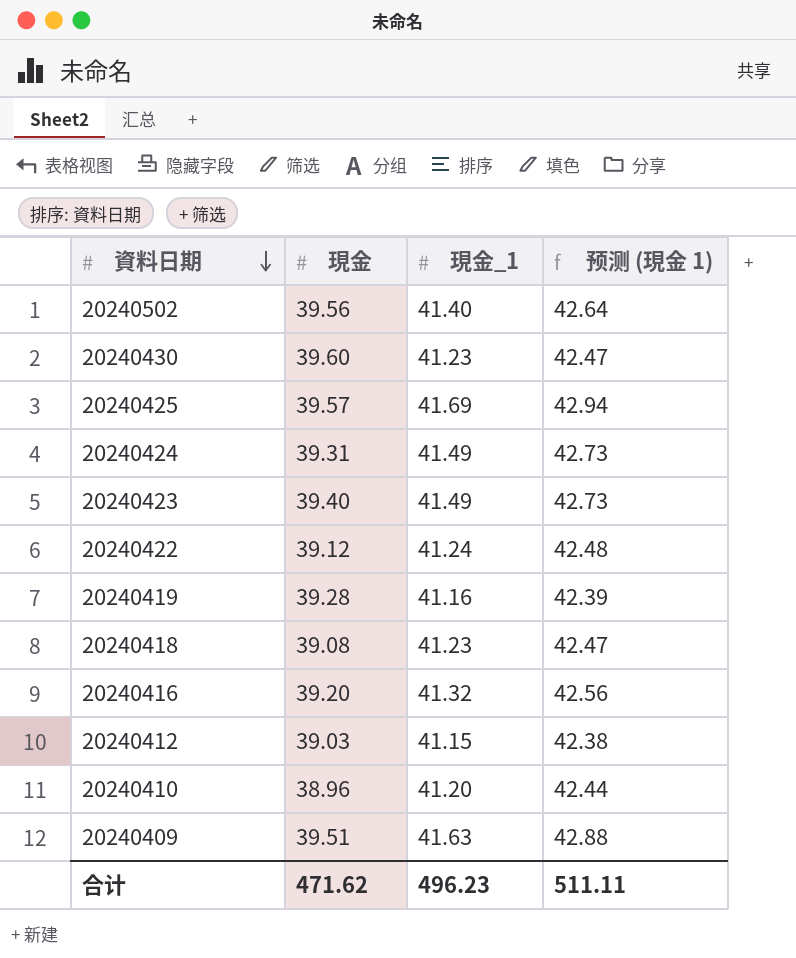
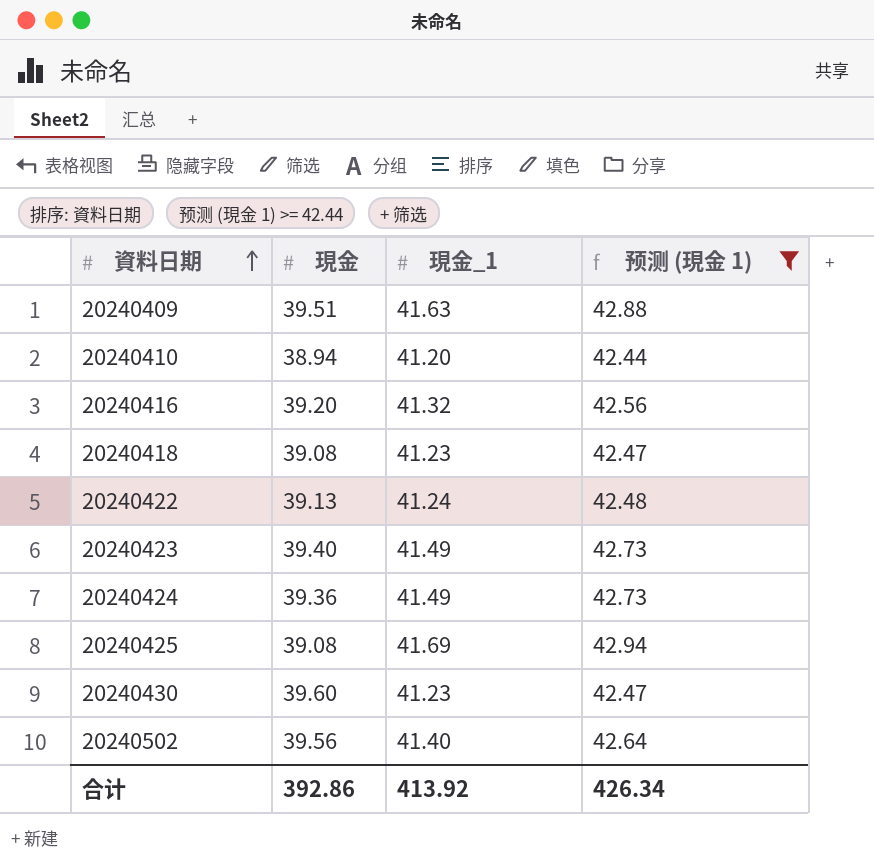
filter: none -> 预测 (現金 1) >= 42.44
row order: 資料日期 descending -> 資料日期 ascending
20240410 | 現金: 38.96 -> 38.94
20240422 | 現金: 39.12 -> 39.13
20240424 | 現金: 39.31 -> 39.36
20240425 | 現金: 39.57 -> 39.08
合计 | 現金: 471.62 -> 392.86
合计 | 現金_1: 496.23 -> 413.92
合计 | 预测 (現金 1): 511.11 -> 426.34

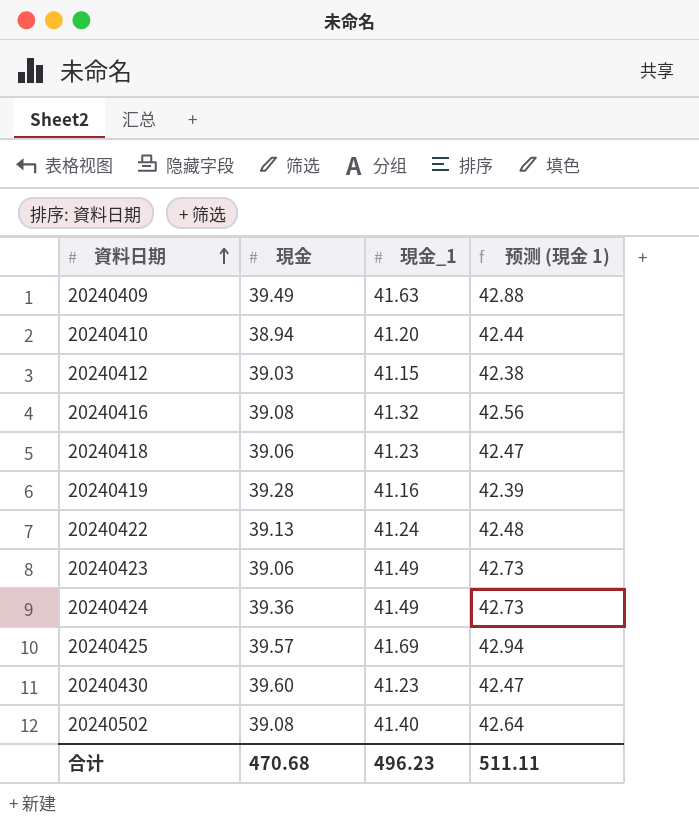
filter: 预测 (現金 1) >= 42.44 -> none
20240409 | 現金: 39.51 -> 39.49
20240416 | 現金: 39.20 -> 39.08
20240418 | 現金: 39.08 -> 39.06
20240423 | 現金: 39.40 -> 39.06
20240425 | 現金: 39.08 -> 39.57
20240502 | 現金: 39.56 -> 39.08
合计 | 現金: 392.86 -> 470.68
合计 | 現金_1: 413.92 -> 496.23
合计 | 预测 (現金 1): 426.34 -> 511.11

